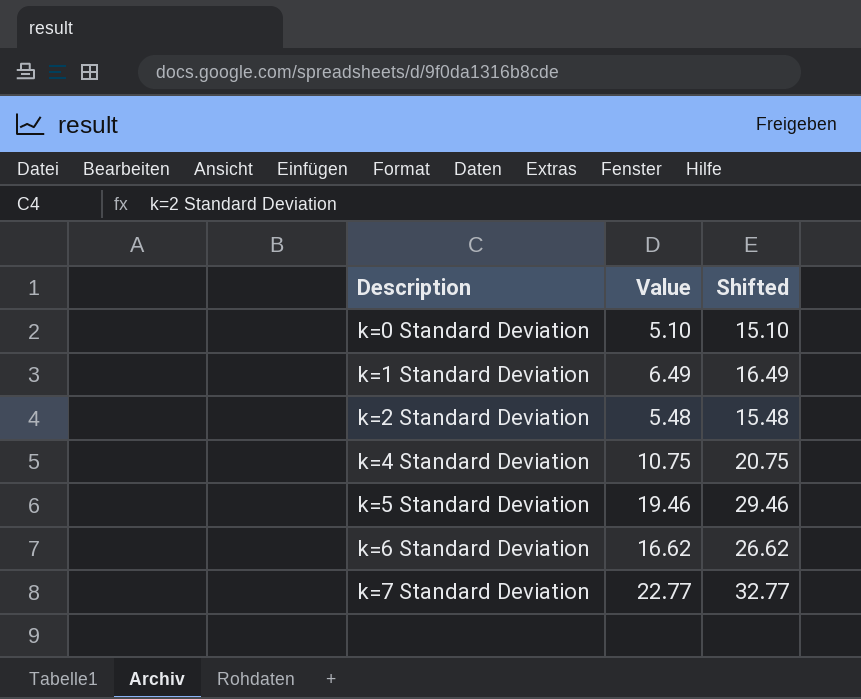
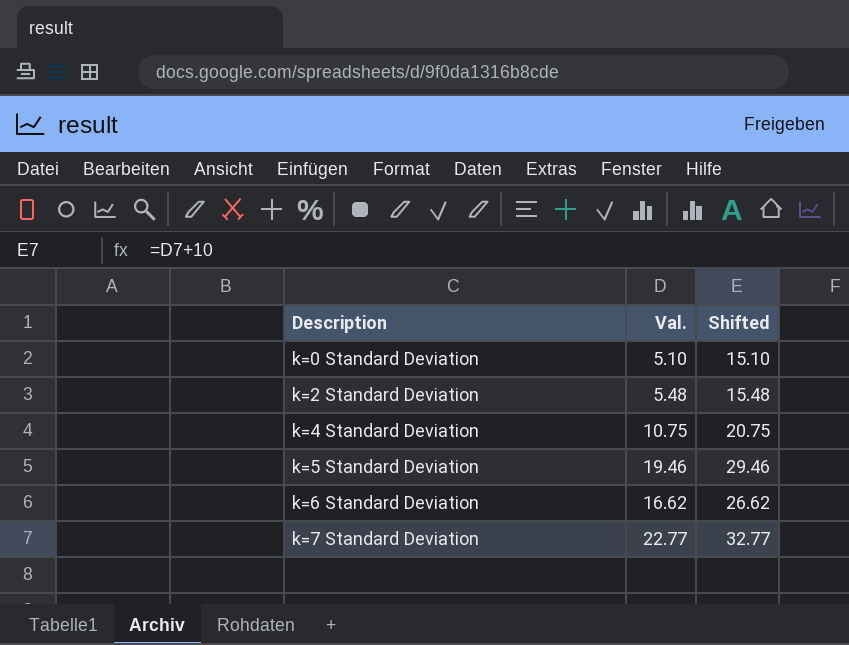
column name: Value -> Val.
row k=1 Standard Deviation: 6.49 | 16.49 -> none

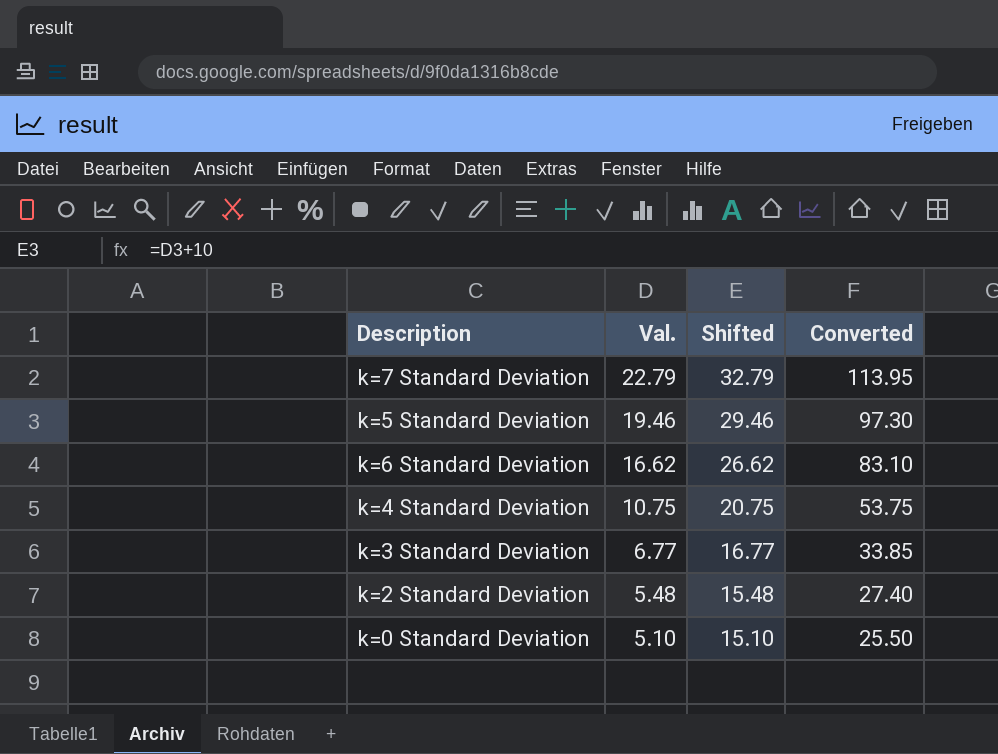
row order: Description ascending -> Val. descending
column Converted | formula: none -> [Val.] * 5
k=7 Standard Deviation | Val.: 22.77 -> 22.79
k=7 Standard Deviation | Shifted: 32.77 -> 32.79
row k=3 Standard Deviation: none -> 6.77 | 16.77 | 33.85

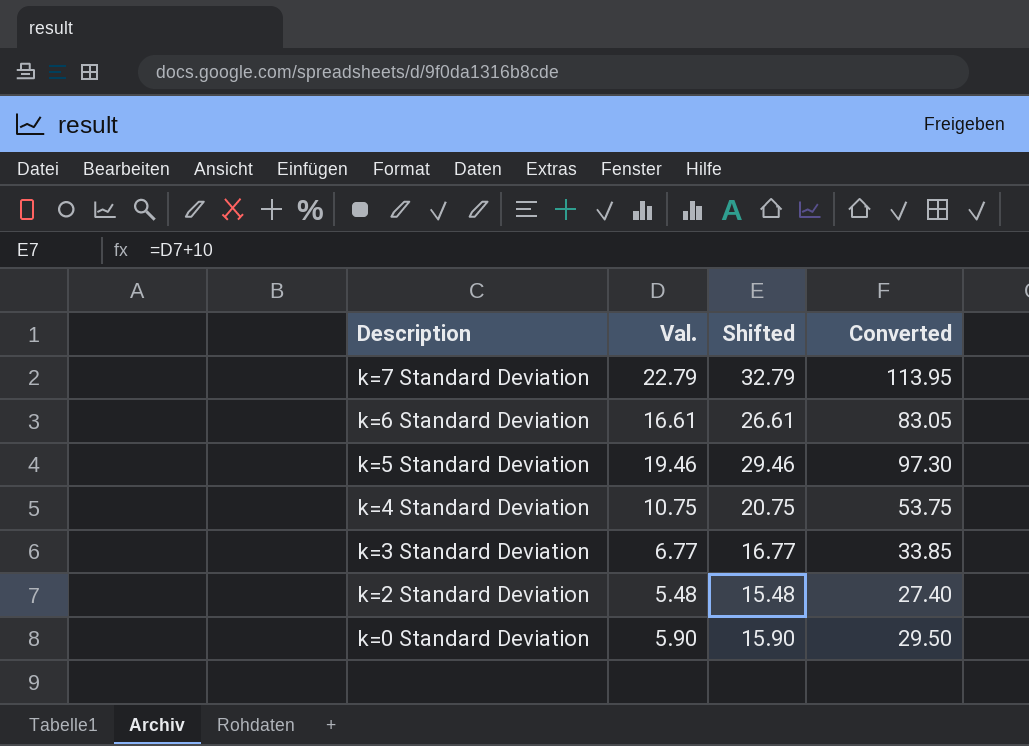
row order: Val. descending -> Description descending
k=6 Standard Deviation | Val.: 16.62 -> 16.61
k=6 Standard Deviation | Shifted: 26.62 -> 26.61
k=6 Standard Deviation | Converted: 83.10 -> 83.05
k=0 Standard Deviation | Val.: 5.10 -> 5.90
k=0 Standard Deviation | Shifted: 15.10 -> 15.90
k=0 Standard Deviation | Converted: 25.50 -> 29.50

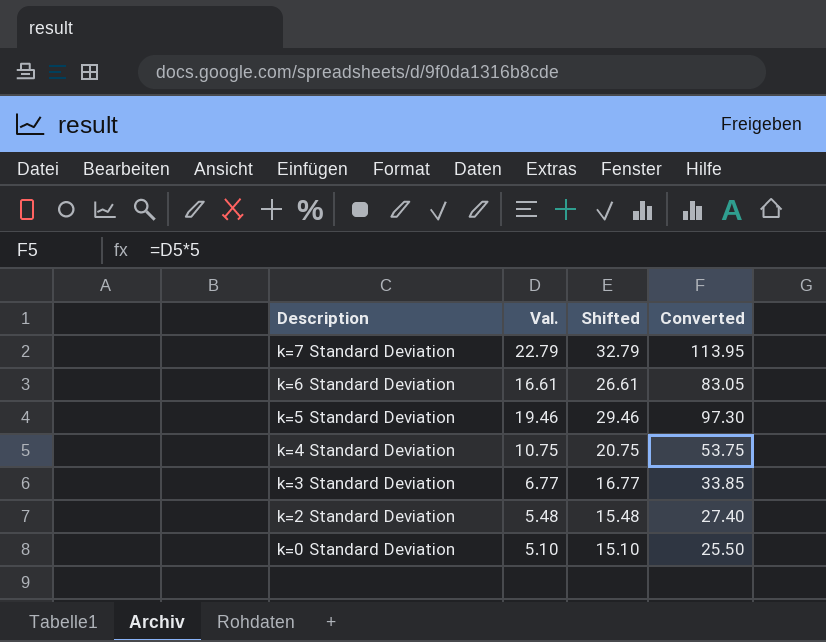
k=0 Standard Deviation | Val.: 5.90 -> 5.10
k=0 Standard Deviation | Shifted: 15.90 -> 15.10
k=0 Standard Deviation | Converted: 29.50 -> 25.50

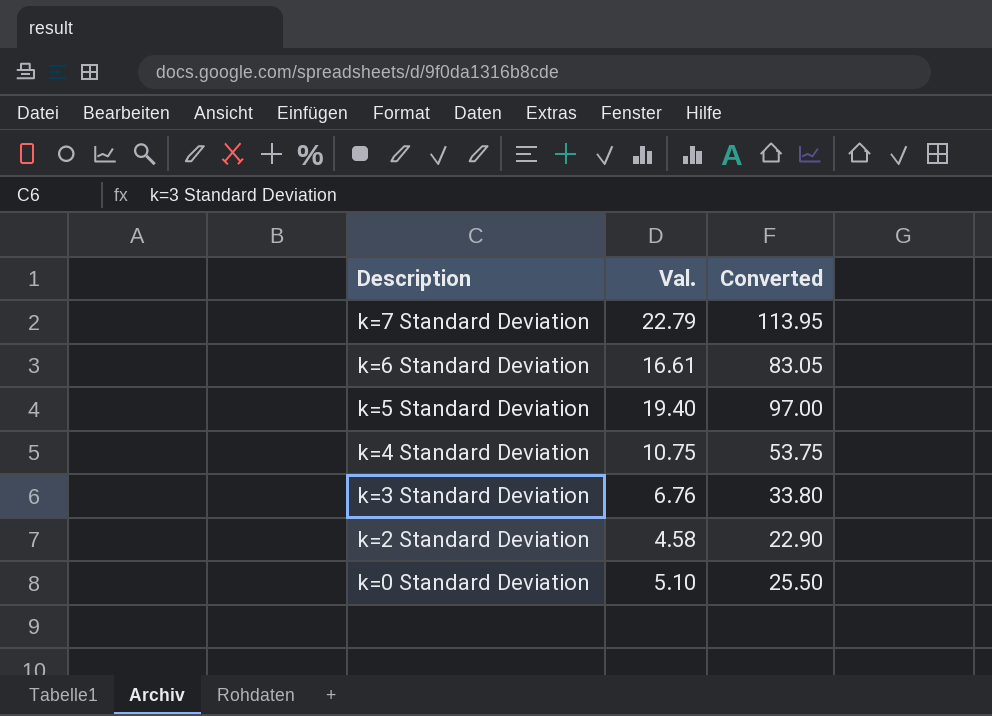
column Shifted | formula: [Val.] + 10 -> none
k=5 Standard Deviation | Val.: 19.46 -> 19.40
k=5 Standard Deviation | Converted: 97.30 -> 97.00
k=3 Standard Deviation | Val.: 6.77 -> 6.76
k=3 Standard Deviation | Converted: 33.85 -> 33.80
k=2 Standard Deviation | Val.: 5.48 -> 4.58
k=2 Standard Deviation | Converted: 27.40 -> 22.90

